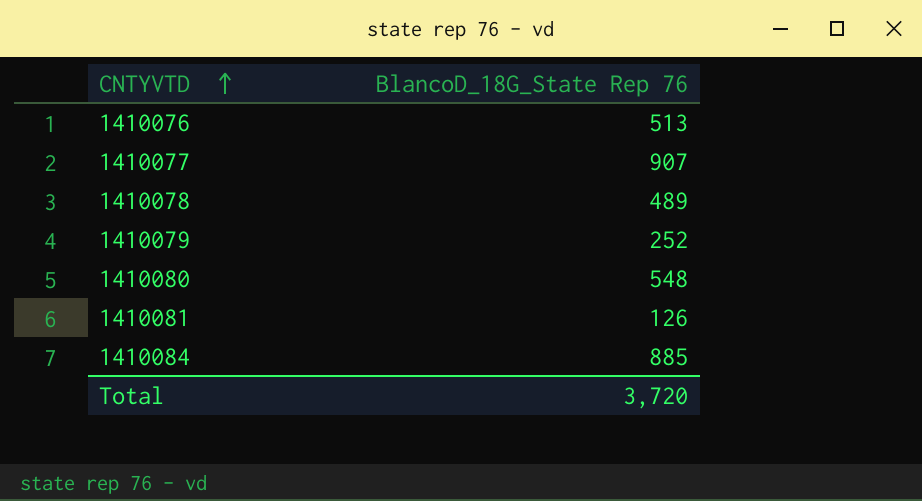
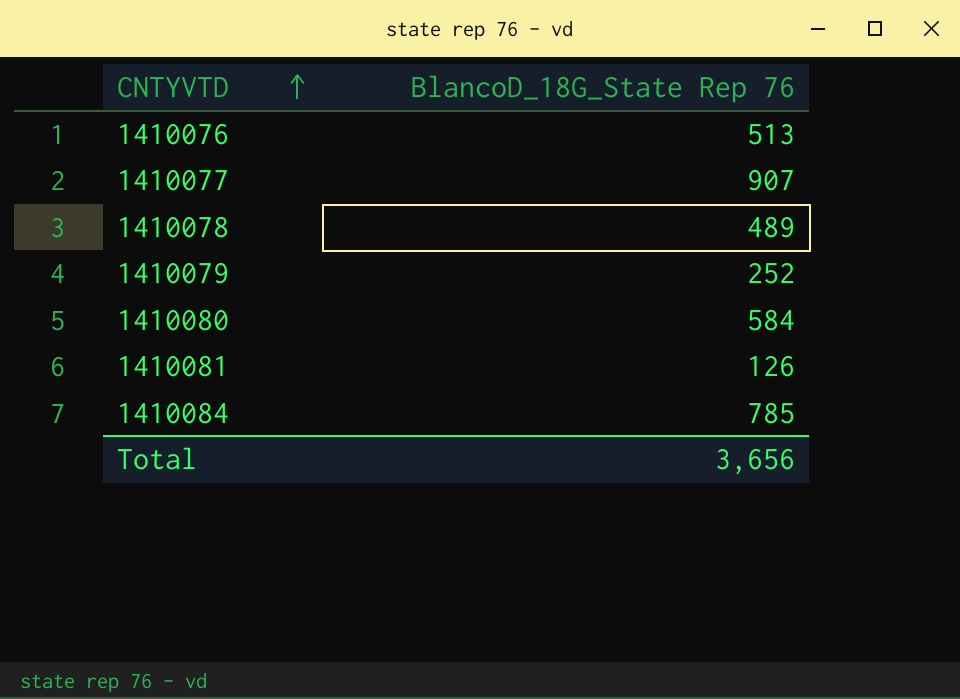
1410080 | BlancoD_18G_State Rep 76: 548 -> 584
1410084 | BlancoD_18G_State Rep 76: 885 -> 785
Total | BlancoD_18G_State Rep 76: 3,720 -> 3,656

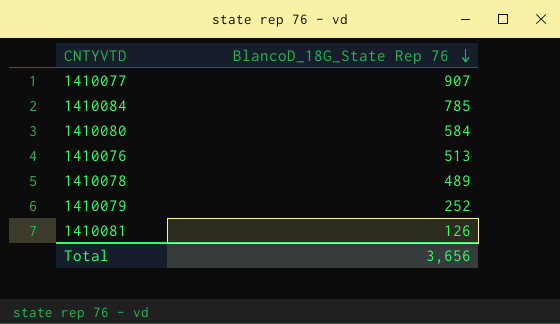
row order: CNTYVTD ascending -> BlancoD_18G_State Rep 76 descending

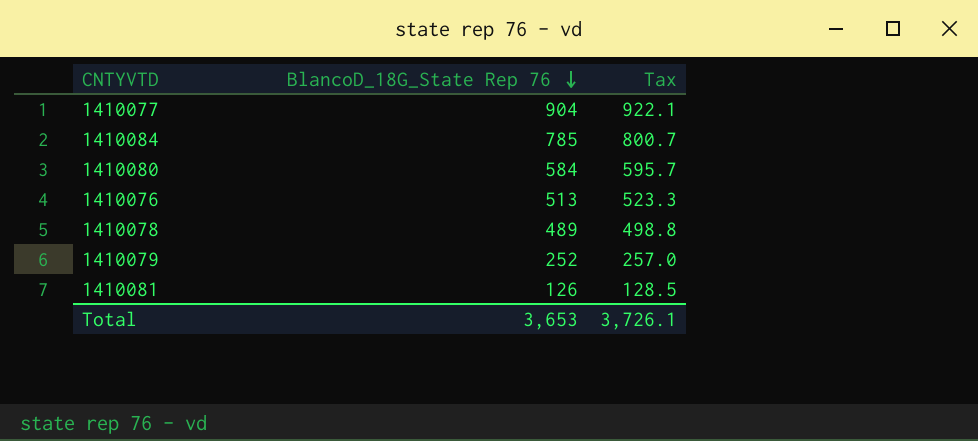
column Tax | formula: none -> [BlancoD_18G_State Rep 76] * 1.02
1410077 | BlancoD_18G_State Rep 76: 907 -> 904
Total | BlancoD_18G_State Rep 76: 3,656 -> 3,653

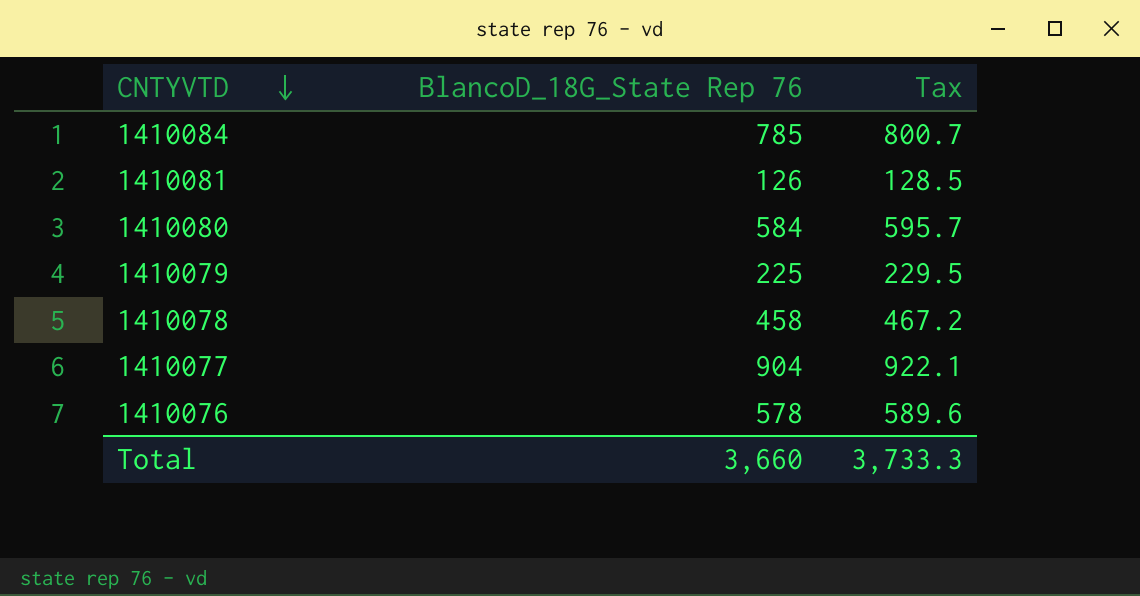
row order: BlancoD_18G_State Rep 76 descending -> CNTYVTD descending
1410079 | BlancoD_18G_State Rep 76: 252 -> 225
1410079 | Tax: 257.0 -> 229.5
1410078 | BlancoD_18G_State Rep 76: 489 -> 458
1410078 | Tax: 498.8 -> 467.2
1410076 | BlancoD_18G_State Rep 76: 513 -> 578
1410076 | Tax: 523.3 -> 589.6
Total | BlancoD_18G_State Rep 76: 3,653 -> 3,660
Total | Tax: 3,726.1 -> 3,733.3

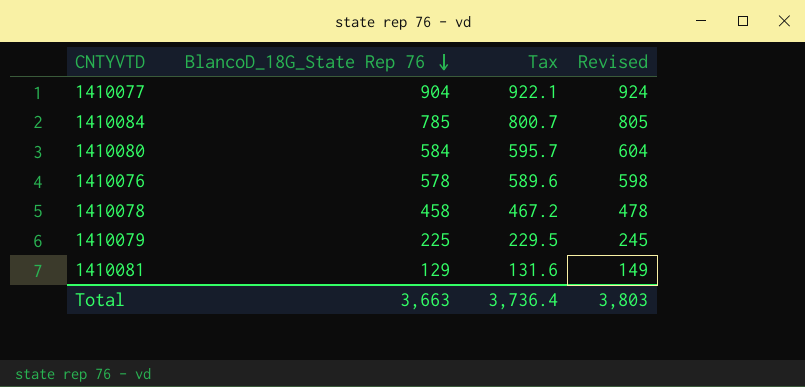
row order: CNTYVTD descending -> BlancoD_18G_State Rep 76 descending
column Revised | formula: none -> [BlancoD_18G_State Rep 76] + 20
1410081 | BlancoD_18G_State Rep 76: 126 -> 129
1410081 | Tax: 128.5 -> 131.6
Total | BlancoD_18G_State Rep 76: 3,660 -> 3,663
Total | Tax: 3,733.3 -> 3,736.4

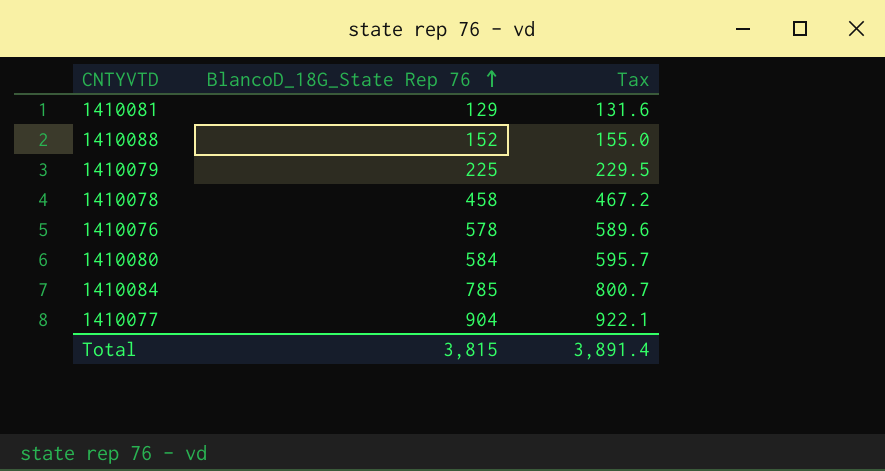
row order: BlancoD_18G_State Rep 76 descending -> BlancoD_18G_State Rep 76 ascending
column Revised | formula: [BlancoD_18G_State Rep 76] + 20 -> none
row 1410088: none -> 152 | 155.0
Total | BlancoD_18G_State Rep 76: 3,663 -> 3,815
Total | Tax: 3,736.4 -> 3,891.4

